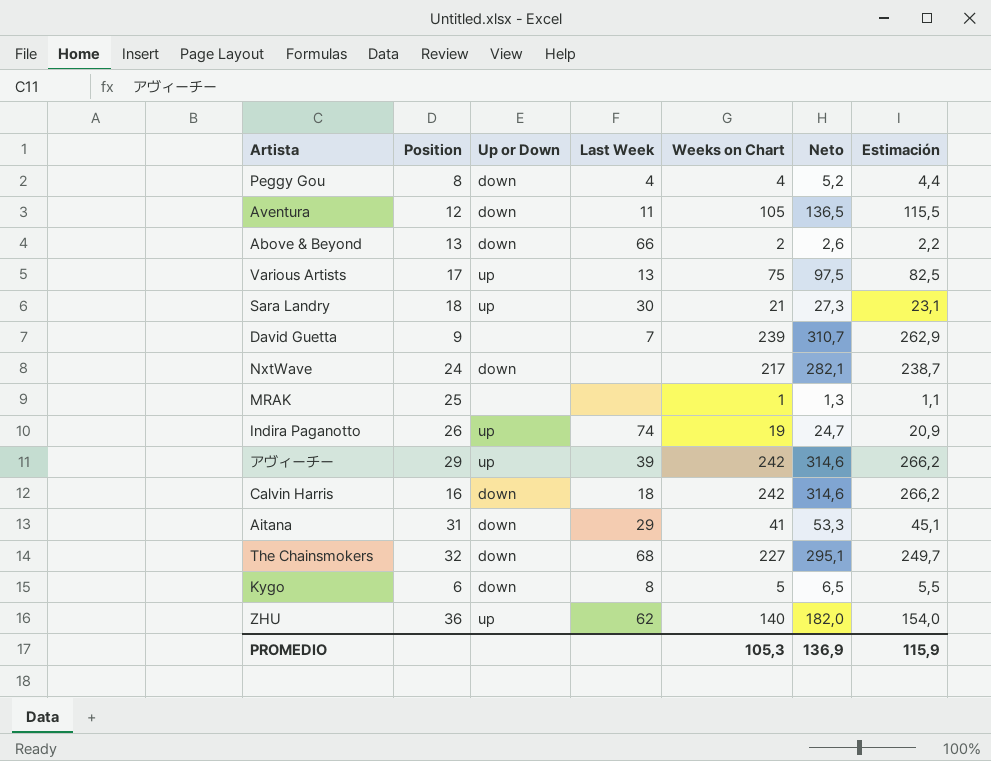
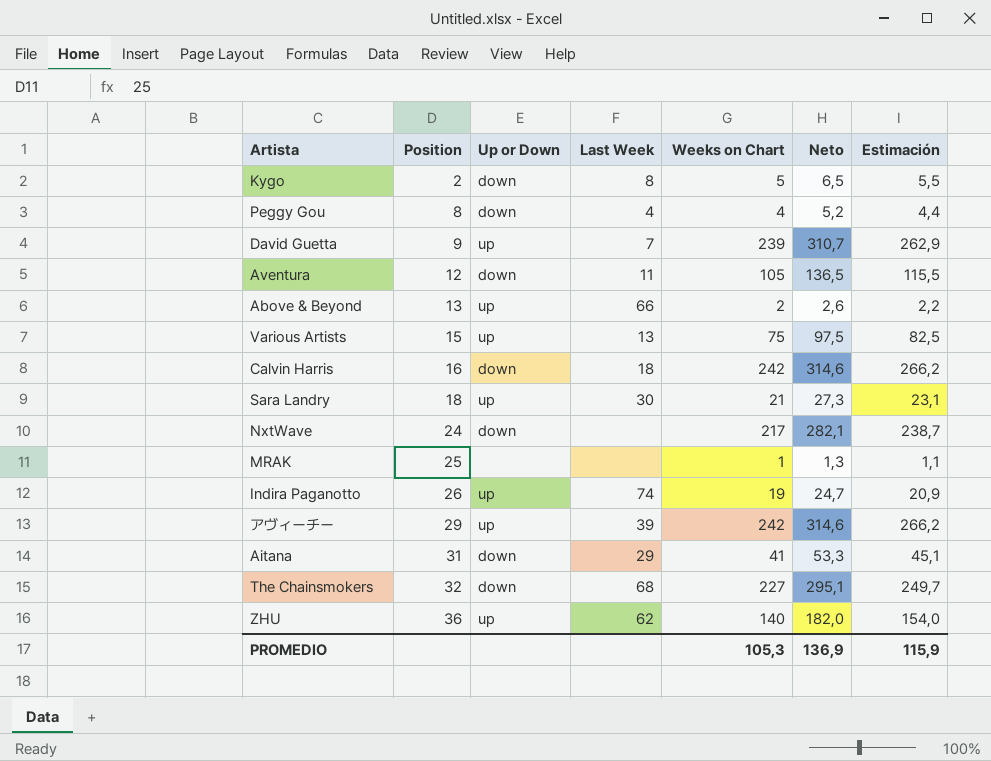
row order: none -> Position ascending
Kygo | Position: 6 -> 2
David Guetta | Up or Down: none -> up
Above & Beyond | Up or Down: down -> up
Various Artists | Position: 17 -> 15

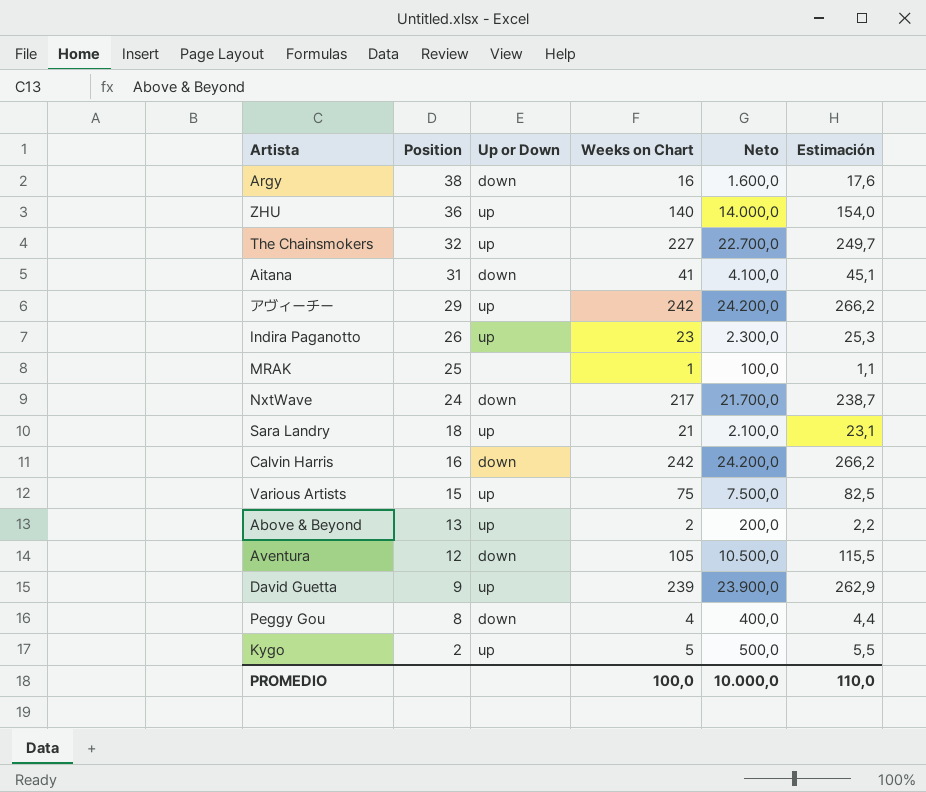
row order: Position ascending -> Position descending
column Last Week | position: 4 -> none
column Neto | formula: [Weeks on Chart] * 1,3 -> [Weeks on Chart] * 100
row Argy: none -> 38 | down | 16 | 1.600,0 | 17,6
The Chainsmokers | Up or Down: down -> up
Indira Paganotto | Weeks on Chart: 19 -> 23
Indira Paganotto | Estimación: 20,9 -> 25,3
Kygo | Up or Down: down -> up
PROMEDIO | Weeks on Chart: 105,3 -> 100,0
PROMEDIO | Neto: 136,9 -> 10.000,0
PROMEDIO | Estimación: 115,9 -> 110,0

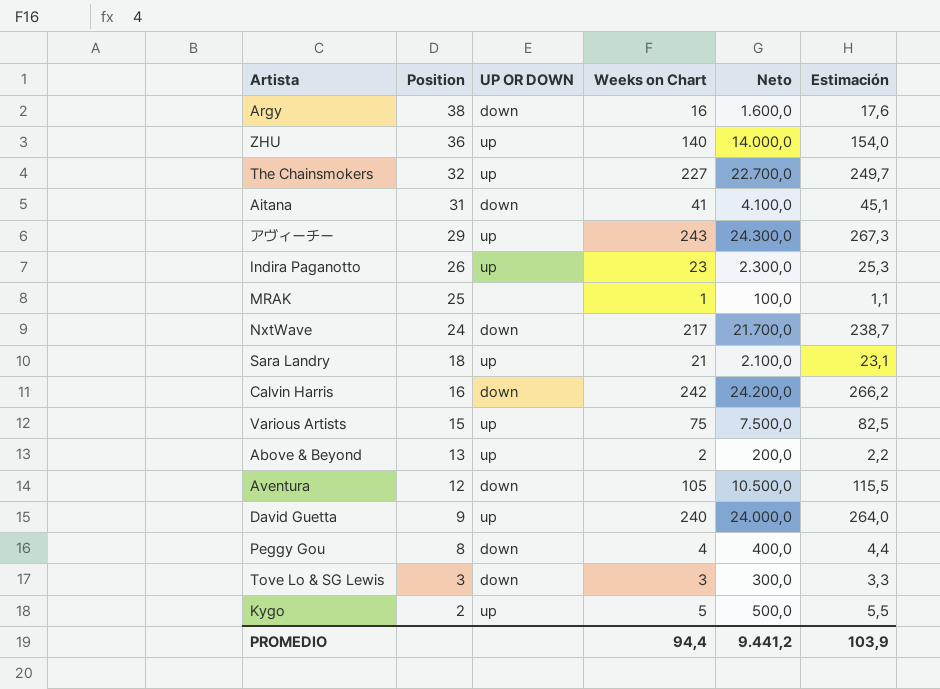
column name: Up or Down -> UP OR DOWN
アヴィーチー | Weeks on Chart: 242 -> 243
アヴィーチー | Neto: 24.200,0 -> 24.300,0
アヴィーチー | Estimación: 266,2 -> 267,3
David Guetta | Weeks on Chart: 239 -> 240
David Guetta | Neto: 23.900,0 -> 24.000,0
David Guetta | Estimación: 262,9 -> 264,0
row Tove Lo & SG Lewis: none -> 3 | down | 3 | 300,0 | 3,3
PROMEDIO | Weeks on Chart: 100,0 -> 94,4
PROMEDIO | Neto: 10.000,0 -> 9.441,2
PROMEDIO | Estimación: 110,0 -> 103,9

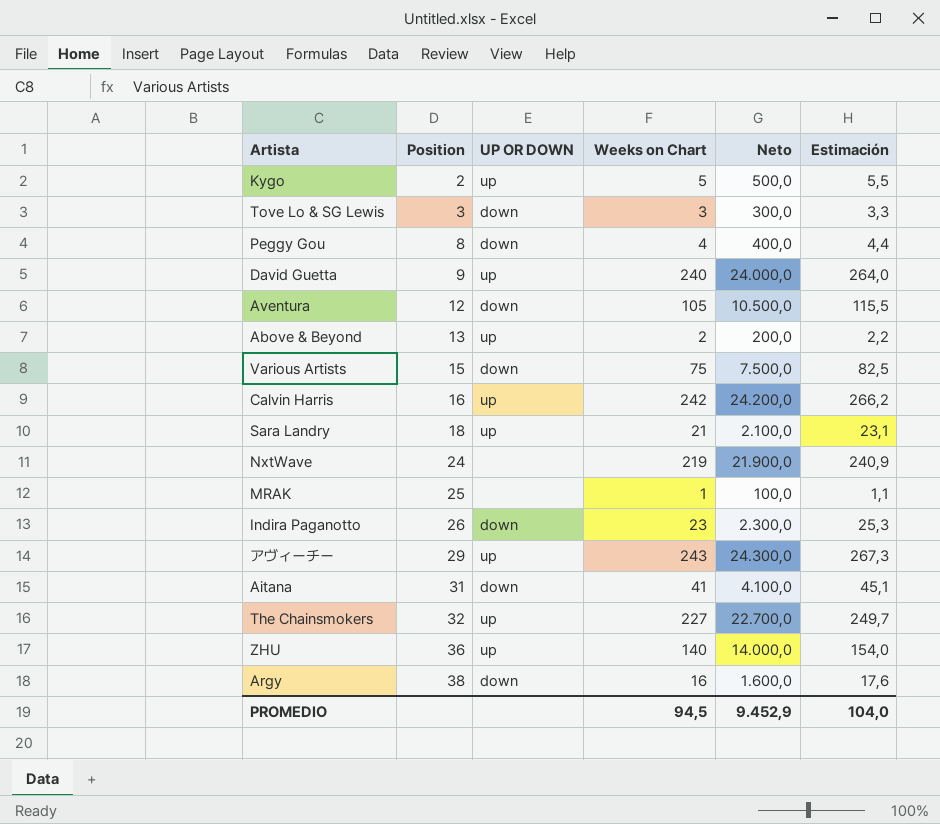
row order: Position descending -> Position ascending
Various Artists | UP OR DOWN: up -> down
Calvin Harris | UP OR DOWN: down -> up
NxtWave | UP OR DOWN: down -> none
NxtWave | Weeks on Chart: 217 -> 219
NxtWave | Neto: 21.700,0 -> 21.900,0
NxtWave | Estimación: 238,7 -> 240,9
Indira Paganotto | UP OR DOWN: up -> down
PROMEDIO | Weeks on Chart: 94,4 -> 94,5
PROMEDIO | Neto: 9.441,2 -> 9.452,9
PROMEDIO | Estimación: 103,9 -> 104,0

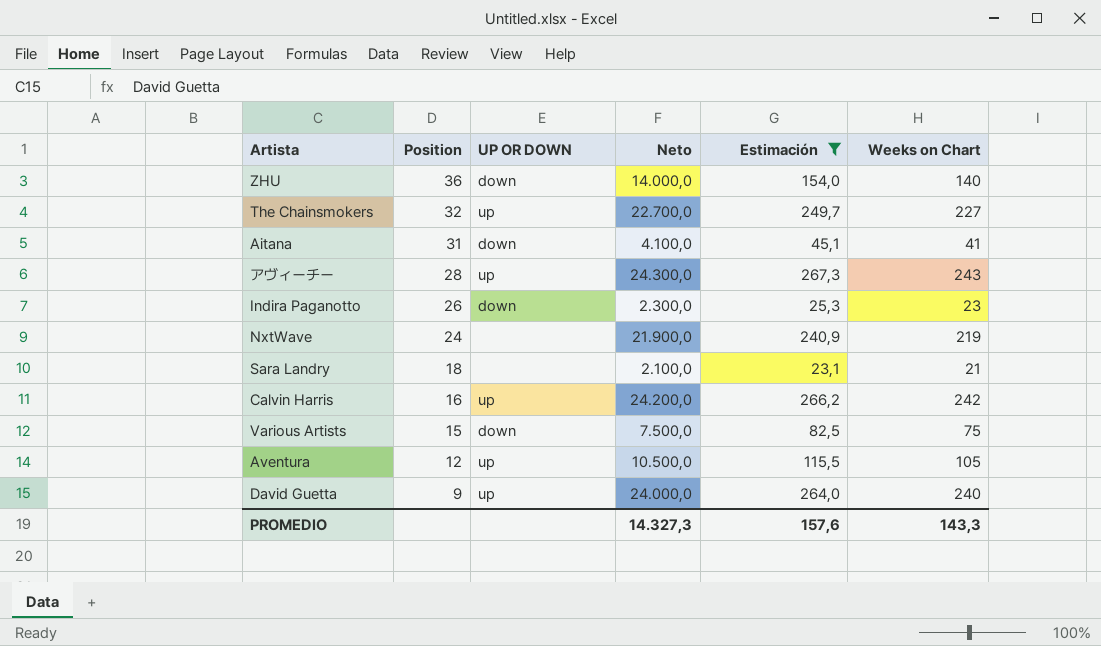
filter: none -> Estimación >= 23,1
row order: Position ascending -> Position descending
column Weeks on Chart | position: 4 -> 6
ZHU | UP OR DOWN: up -> down
アヴィーチー | Position: 29 -> 28
Sara Landry | UP OR DOWN: up -> none
Aventura | UP OR DOWN: down -> up
PROMEDIO | Neto: 9.452,9 -> 14.327,3
PROMEDIO | Estimación: 104,0 -> 157,6
PROMEDIO | Weeks on Chart: 94,5 -> 143,3

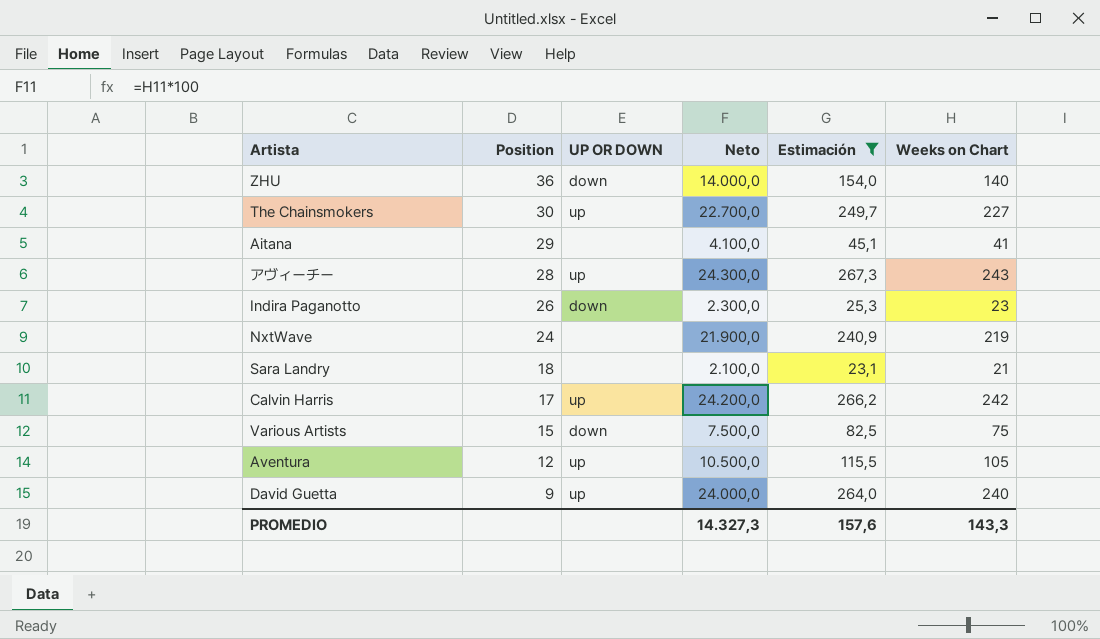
The Chainsmokers | Position: 32 -> 30
Aitana | Position: 31 -> 29
Aitana | UP OR DOWN: down -> none
Calvin Harris | Position: 16 -> 17

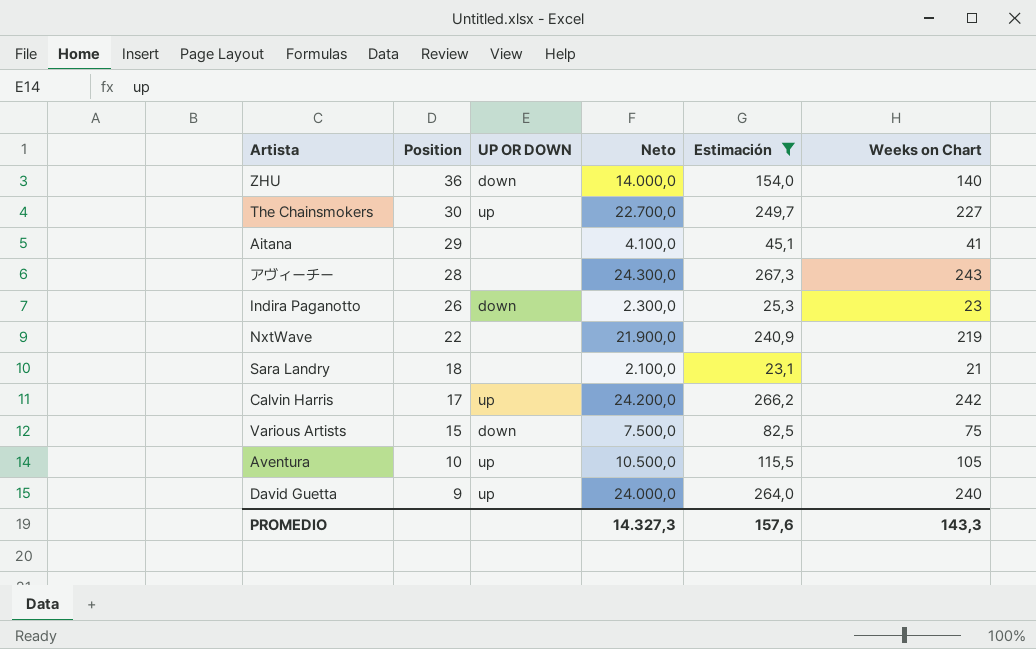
アヴィーチー | UP OR DOWN: up -> none
NxtWave | Position: 24 -> 22
Aventura | Position: 12 -> 10

